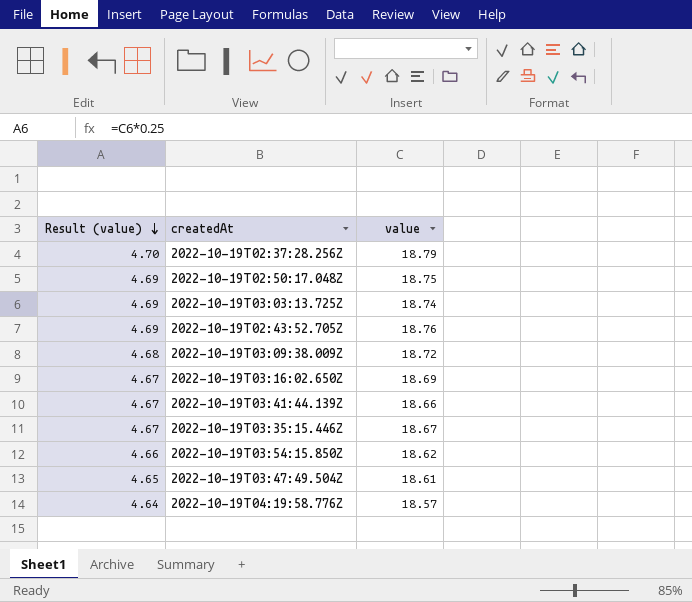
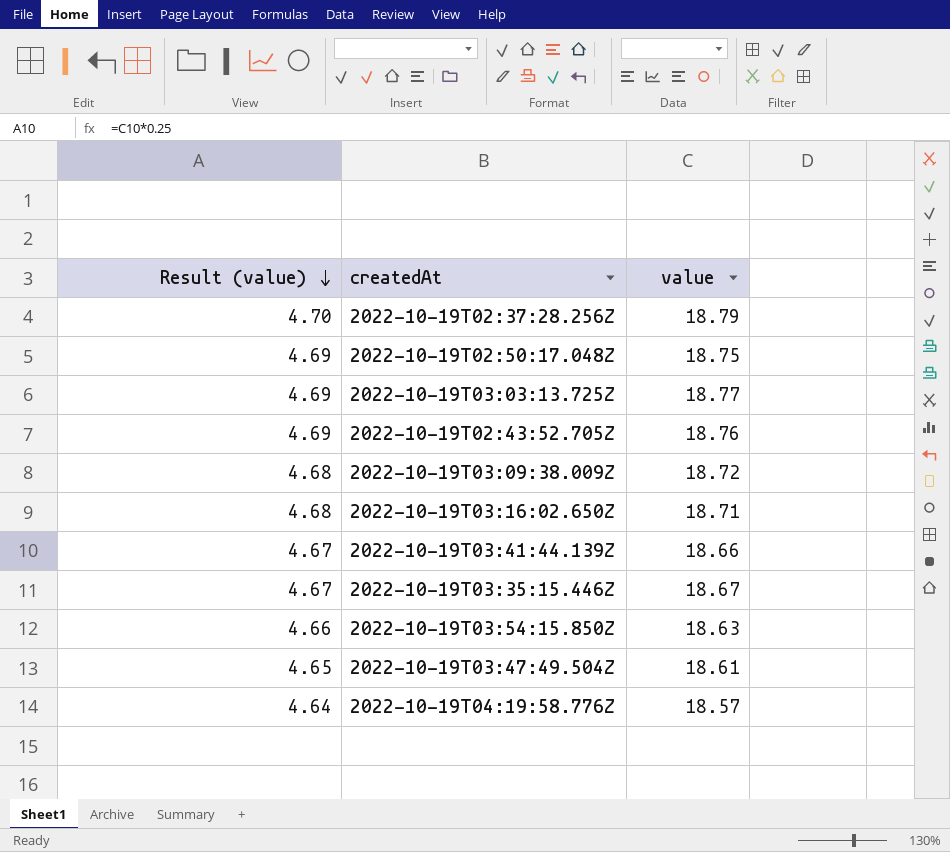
2022-10-19T03:03:13.725Z | value: 18.74 -> 18.77
2022-10-19T03:16:02.650Z | Result (value): 4.67 -> 4.68
2022-10-19T03:16:02.650Z | value: 18.69 -> 18.71
2022-10-19T03:54:15.850Z | value: 18.62 -> 18.63

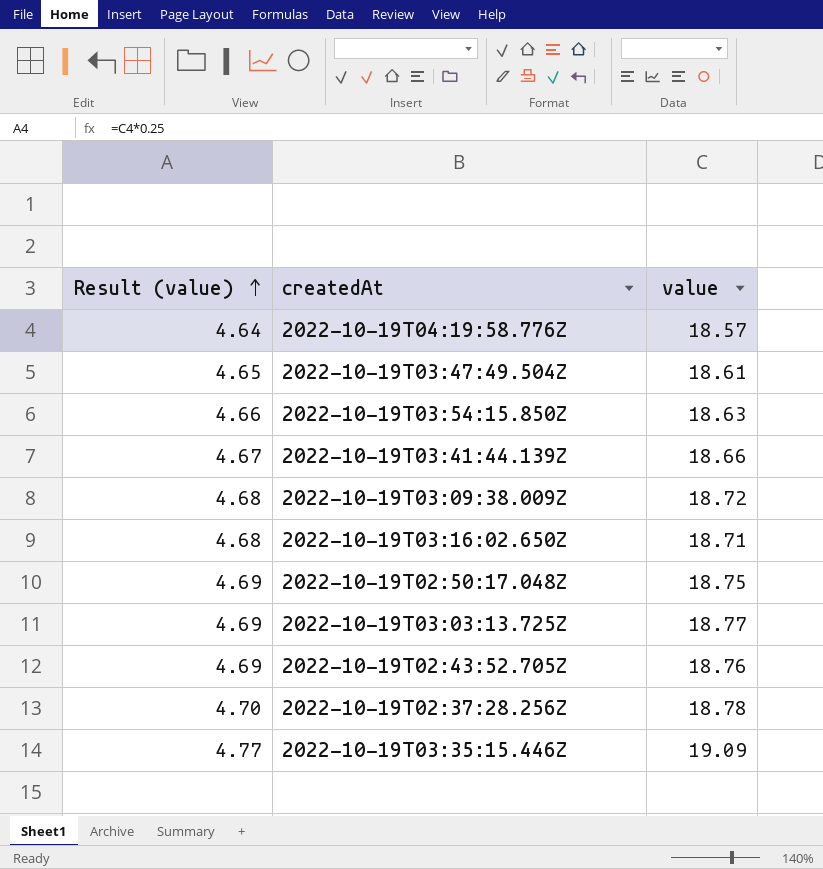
row order: Result (value) descending -> Result (value) ascending
2022-10-19T02:37:28.256Z | value: 18.79 -> 18.78
2022-10-19T03:35:15.446Z | Result (value): 4.67 -> 4.77
2022-10-19T03:35:15.446Z | value: 18.67 -> 19.09

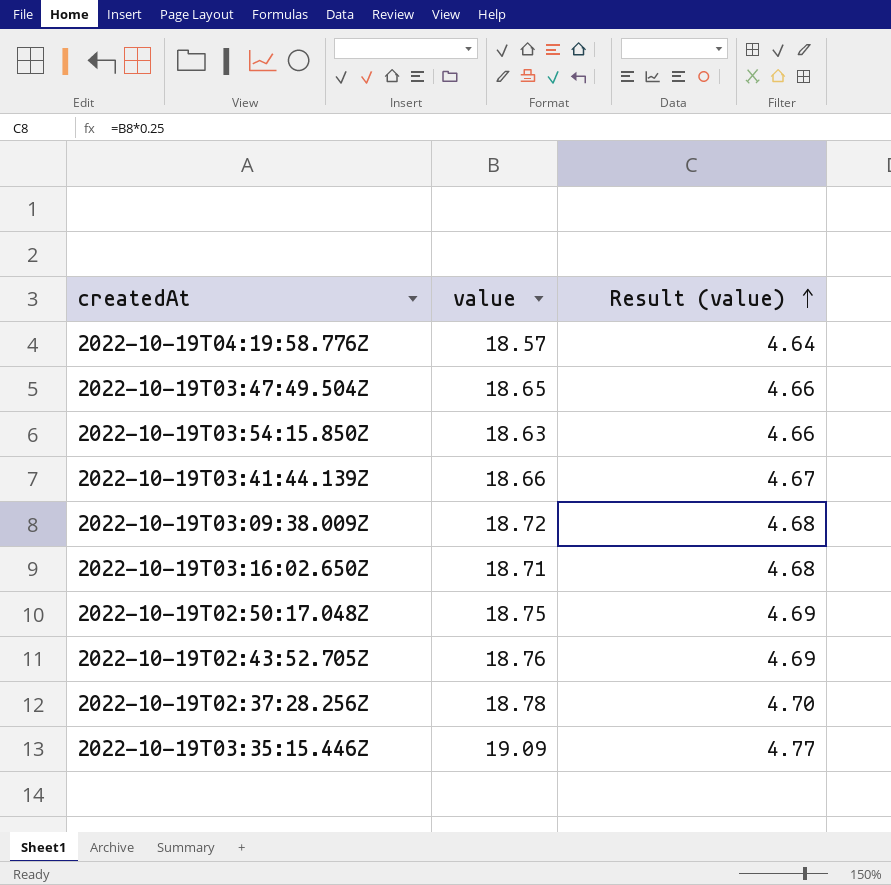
column Result (value) | position: 1 -> 3
row 2022-10-19T03:03:13.725Z: 4.69 | 18.77 -> none
2022-10-19T03:47:49.504Z | value: 18.61 -> 18.65
2022-10-19T03:47:49.504Z | Result (value): 4.65 -> 4.66

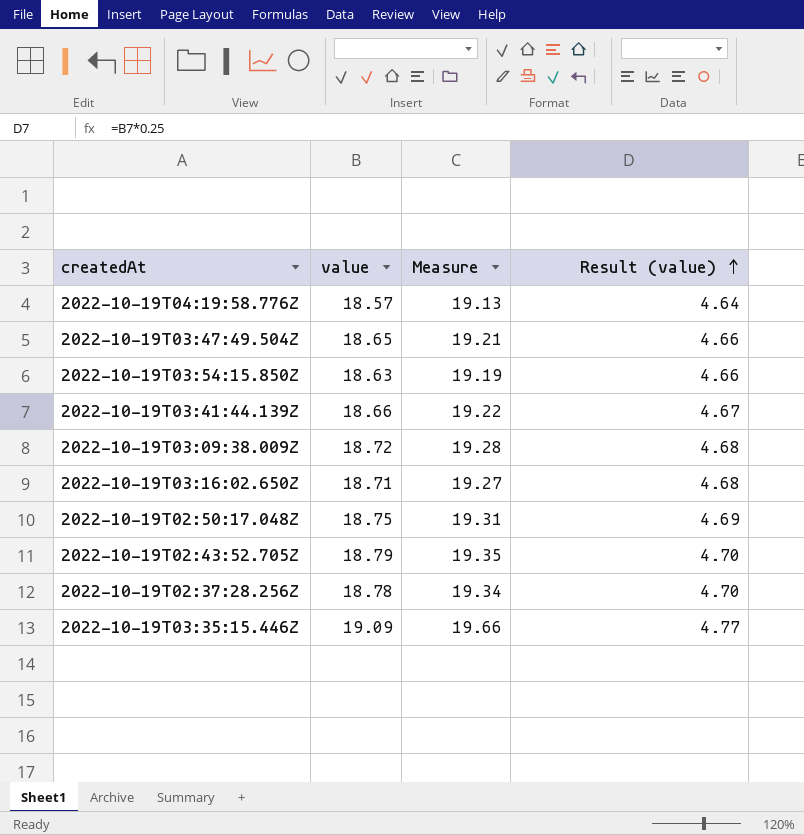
column Measure | formula: none -> [value] * 1.03
2022-10-19T02:43:52.705Z | value: 18.76 -> 18.79
2022-10-19T02:43:52.705Z | Result (value): 4.69 -> 4.70

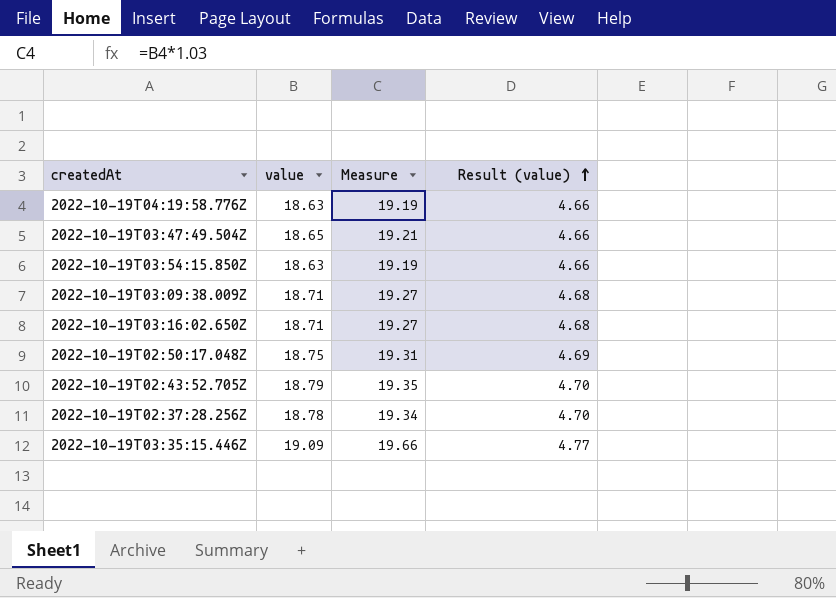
row 2022-10-19T03:41:44.139Z: 18.66 | 19.22 | 4.67 -> none
2022-10-19T04:19:58.776Z | value: 18.57 -> 18.63
2022-10-19T04:19:58.776Z | Measure: 19.13 -> 19.19
2022-10-19T04:19:58.776Z | Result (value): 4.64 -> 4.66
2022-10-19T03:09:38.009Z | value: 18.72 -> 18.71
2022-10-19T03:09:38.009Z | Measure: 19.28 -> 19.27

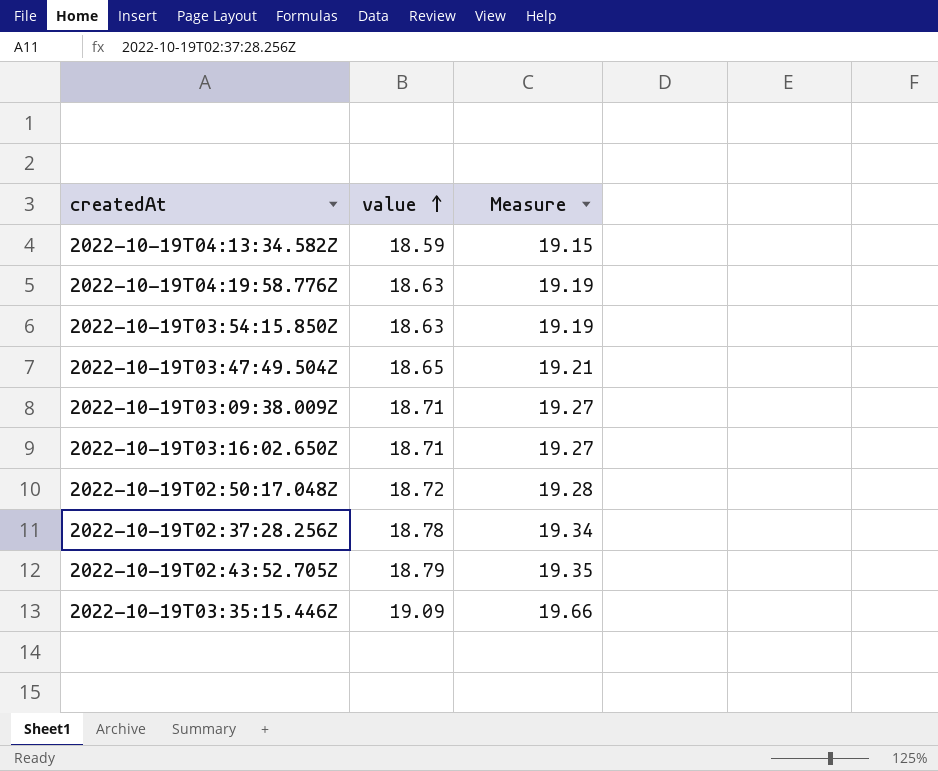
row order: Result (value) ascending -> value ascending
column Result (value) | formula: [value] * 0.25 -> none
row 2022-10-19T04:13:34.582Z: none -> 18.59 | 19.15
2022-10-19T02:50:17.048Z | value: 18.75 -> 18.72
2022-10-19T02:50:17.048Z | Measure: 19.31 -> 19.28

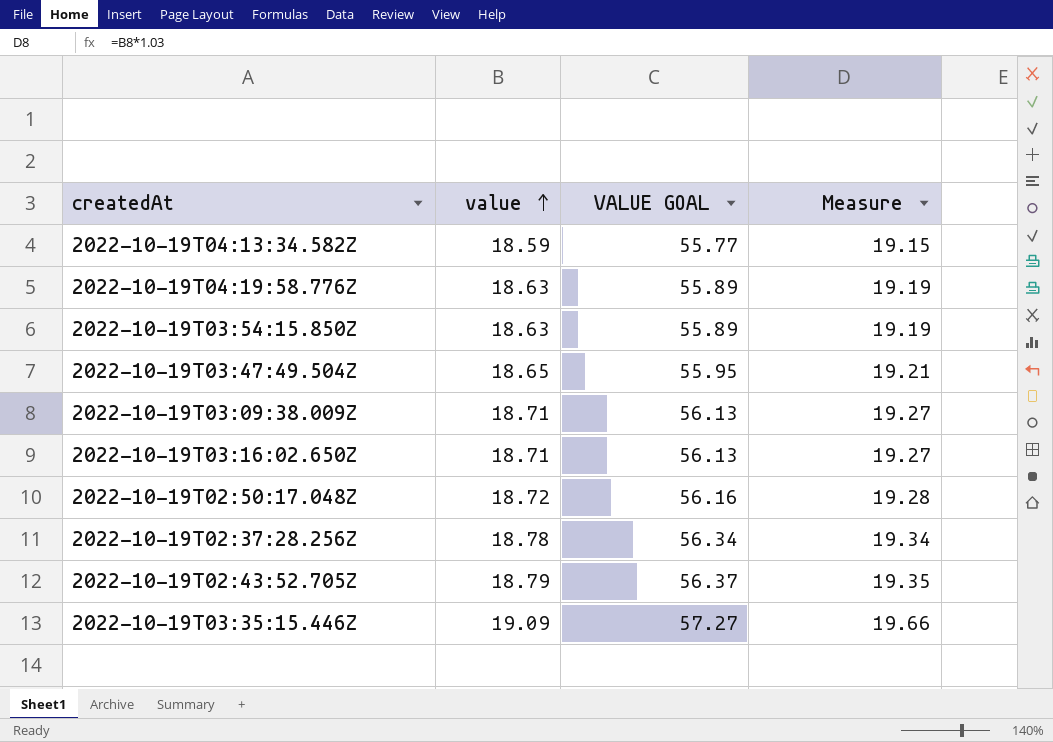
column VALUE GOAL | formula: none -> [value] * 3

